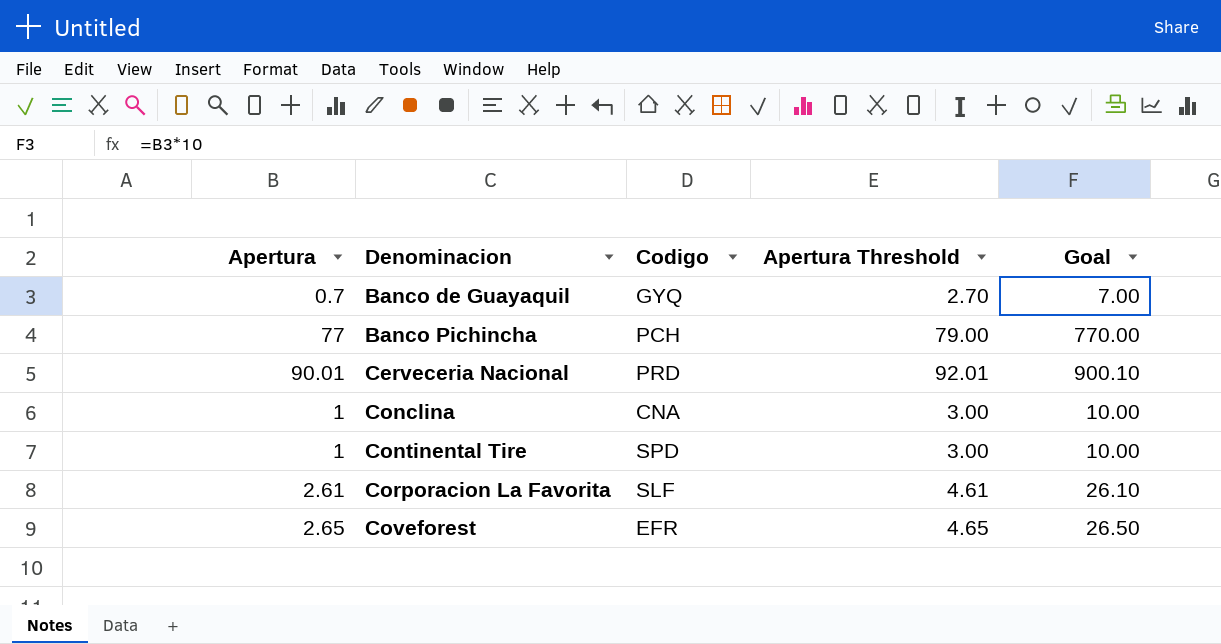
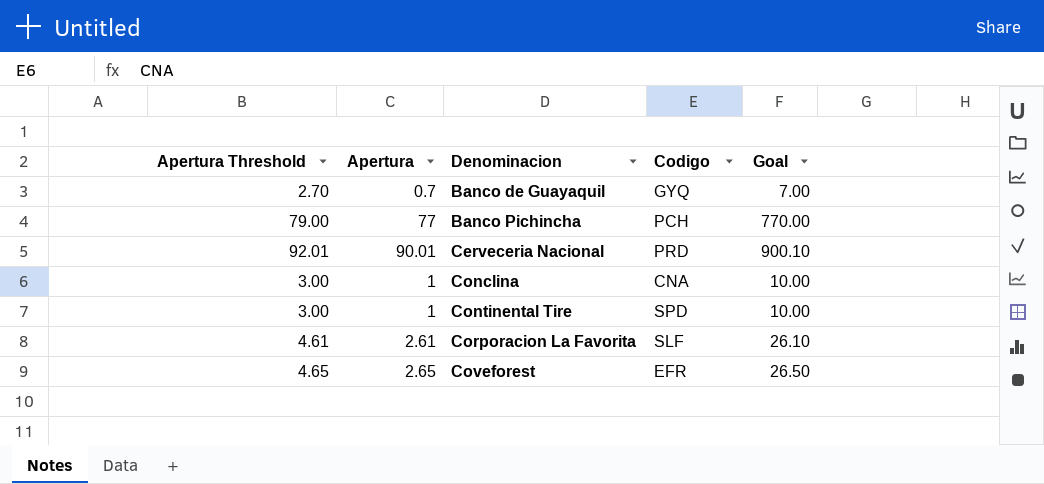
column Apertura Threshold | position: 4 -> 1

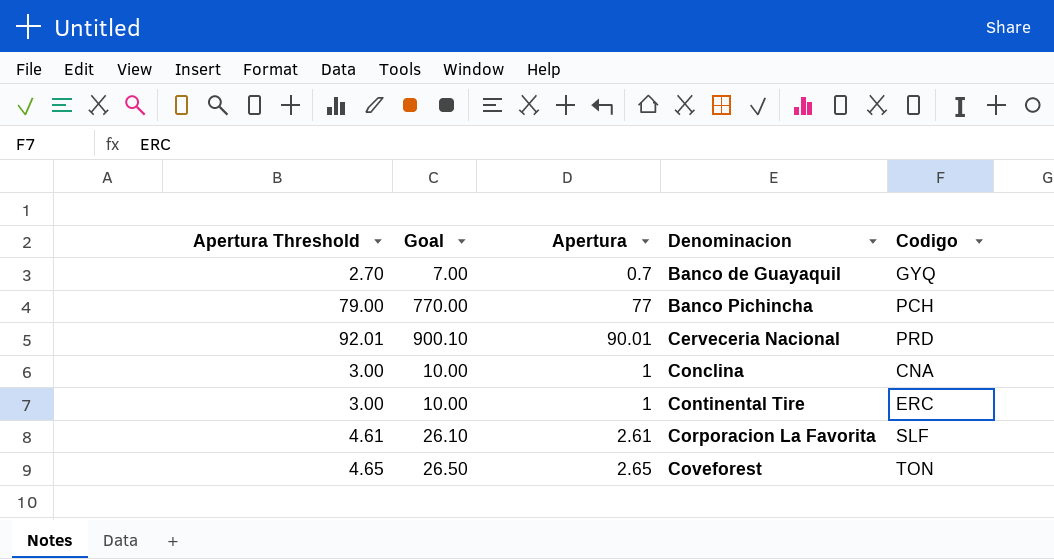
column Goal | position: 5 -> 2
Continental Tire | Codigo: SPD -> ERC
Coveforest | Codigo: EFR -> TON

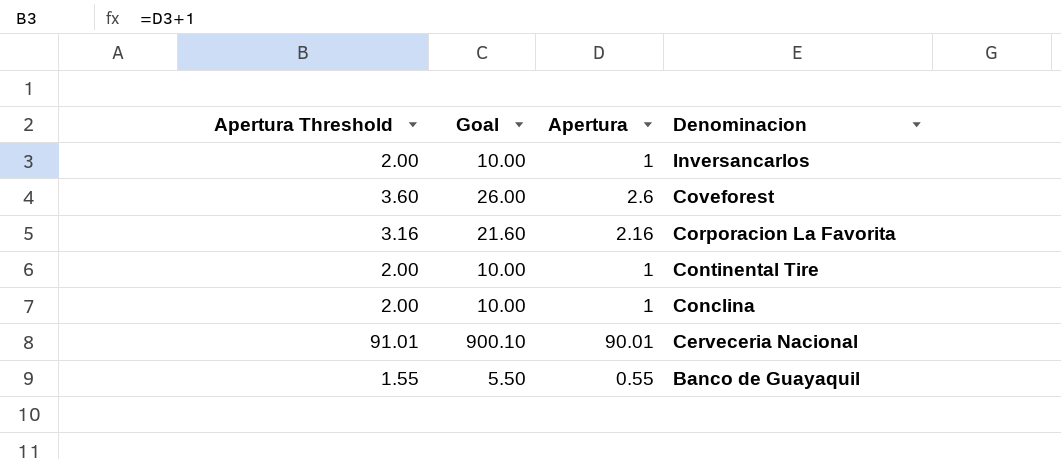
row order: Denominacion ascending -> Denominacion descending
column Codigo | position: 5 -> none
column Apertura Threshold | formula: [Apertura] + 2 -> [Apertura] + 1
row Banco Pichincha: 79.00 | 770.00 | 77 | PCH -> none
row Inversancarlos: none -> 2.00 | 10.00 | 1
Coveforest | Goal: 26.50 -> 26.00
Coveforest | Apertura: 2.65 -> 2.6
Corporacion La Favorita | Goal: 26.10 -> 21.60
Corporacion La Favorita | Apertura: 2.61 -> 2.16
Banco de Guayaquil | Goal: 7.00 -> 5.50
Banco de Guayaquil | Apertura: 0.7 -> 0.55

